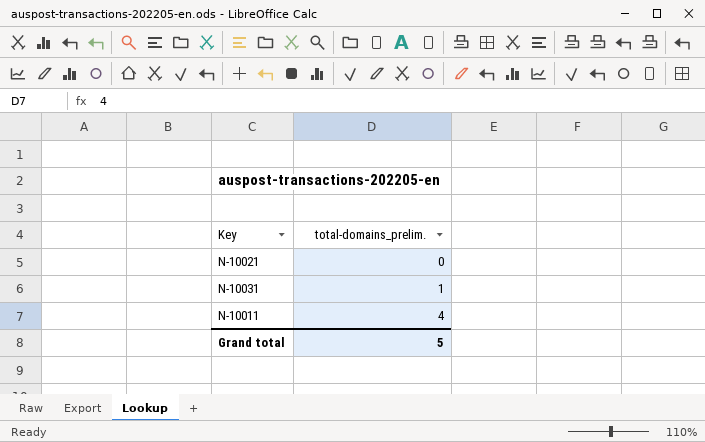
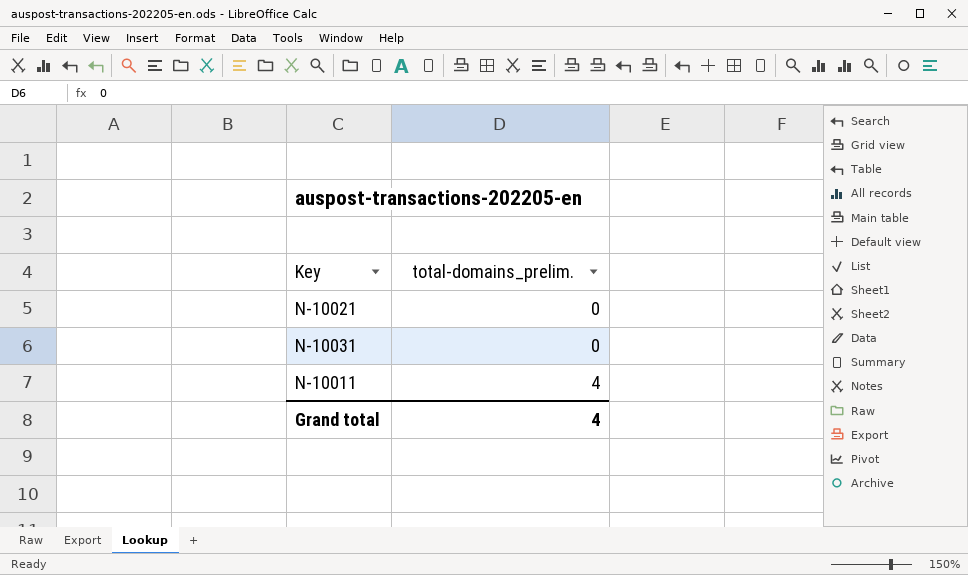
N-10031 | total-domains_prelim.: 1 -> 0
Grand total | total-domains_prelim.: 5 -> 4

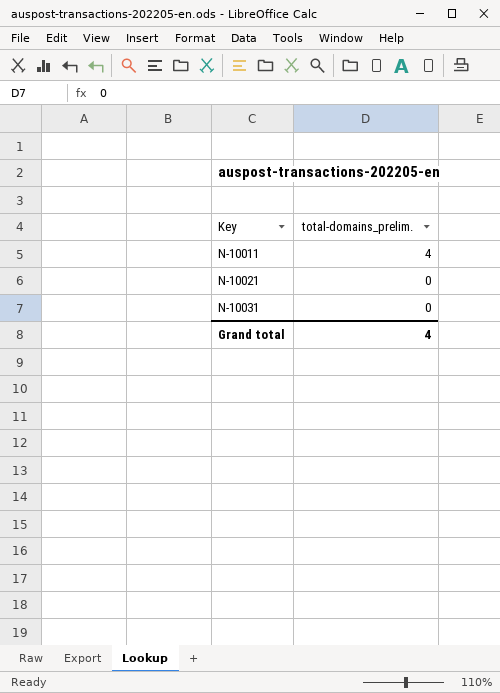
row order: total-domains_prelim. ascending -> Key ascending

